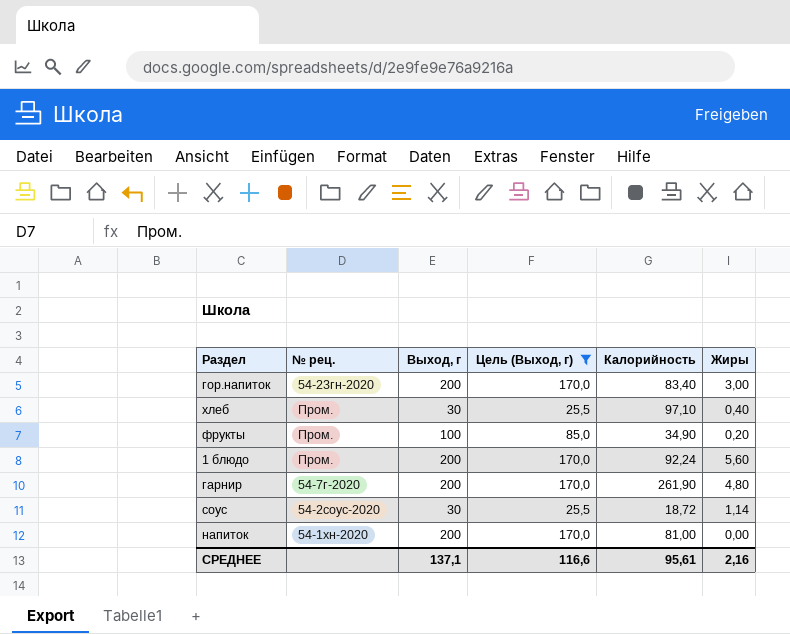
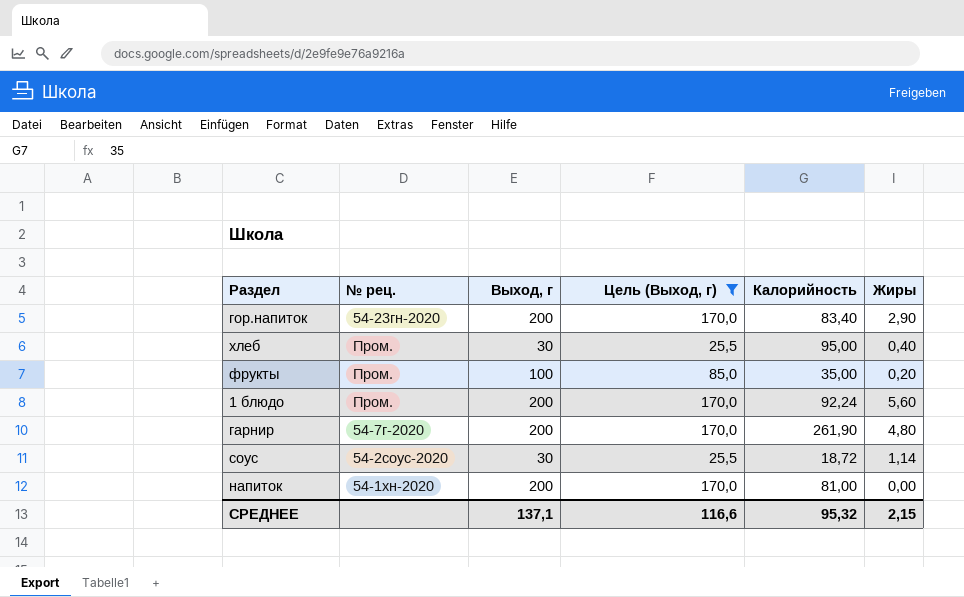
гор.напиток | Жиры: 3,00 -> 2,90
хлеб | Калорийность: 97,10 -> 95,00
фрукты | Калорийность: 34,90 -> 35,00
СРЕДНЕЕ | Калорийность: 95,61 -> 95,32
СРЕДНЕЕ | Жиры: 2,16 -> 2,15

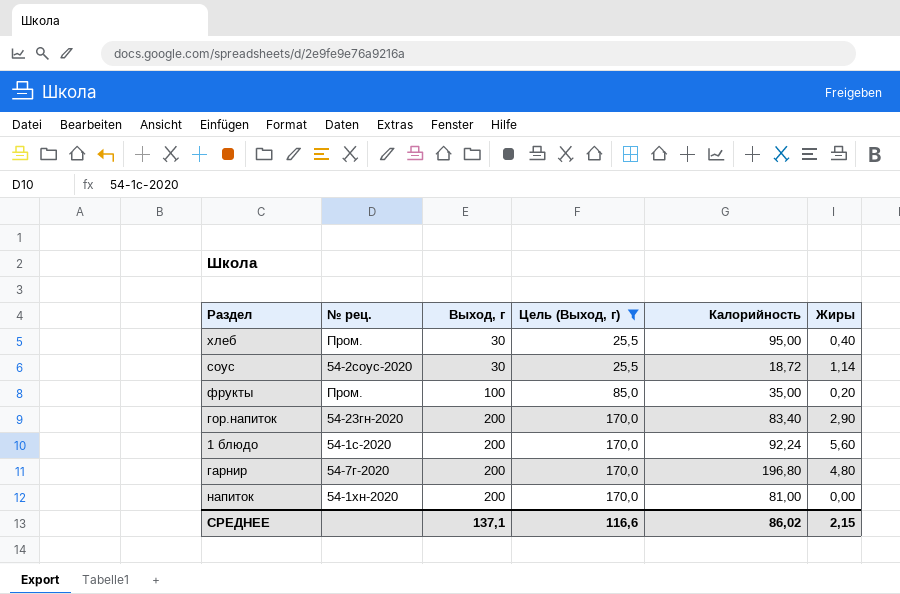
row order: none -> Выход, г ascending
1 блюдо | № рец.: Пром. -> 54-1с-2020
гарнир | Калорийность: 261,90 -> 196,80
СРЕДНЕЕ | Калорийность: 95,32 -> 86,02

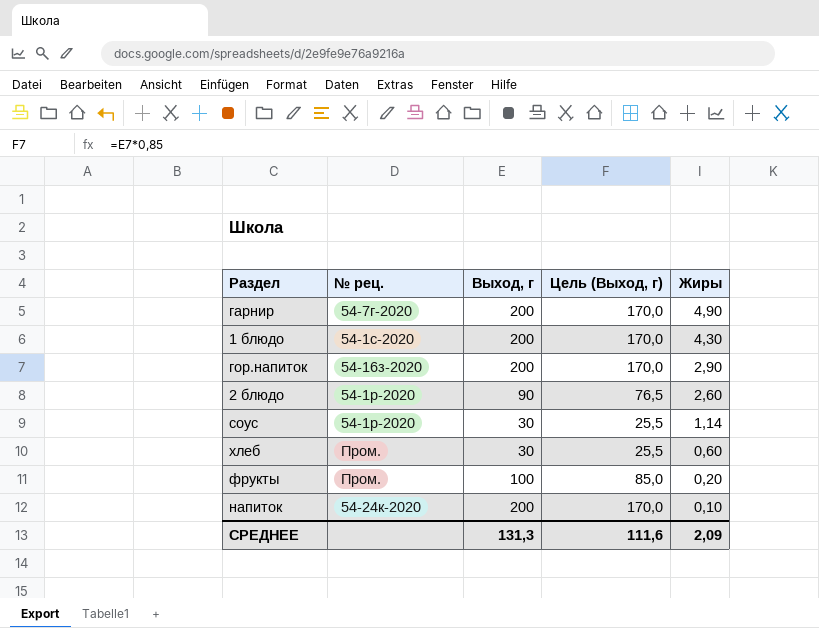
filter: Цель (Выход, г) != 76,5 -> none
row order: Выход, г ascending -> Жиры descending
column Калорийность | position: 5 -> none
гарнир | Жиры: 4,80 -> 4,90
1 блюдо | Жиры: 5,60 -> 4,30
гор.напиток | № рец.: 54-23гн-2020 -> 54-16з-2020
соус | № рец.: 54-2соус-2020 -> 54-1р-2020
хлеб | Жиры: 0,40 -> 0,60
напиток | № рец.: 54-1хн-2020 -> 54-24к-2020
напиток | Жиры: 0,00 -> 0,10
СРЕДНЕЕ | Выход, г: 137,1 -> 131,3
СРЕДНЕЕ | Цель (Выход, г): 116,6 -> 111,6
СРЕДНЕЕ | Жиры: 2,15 -> 2,09

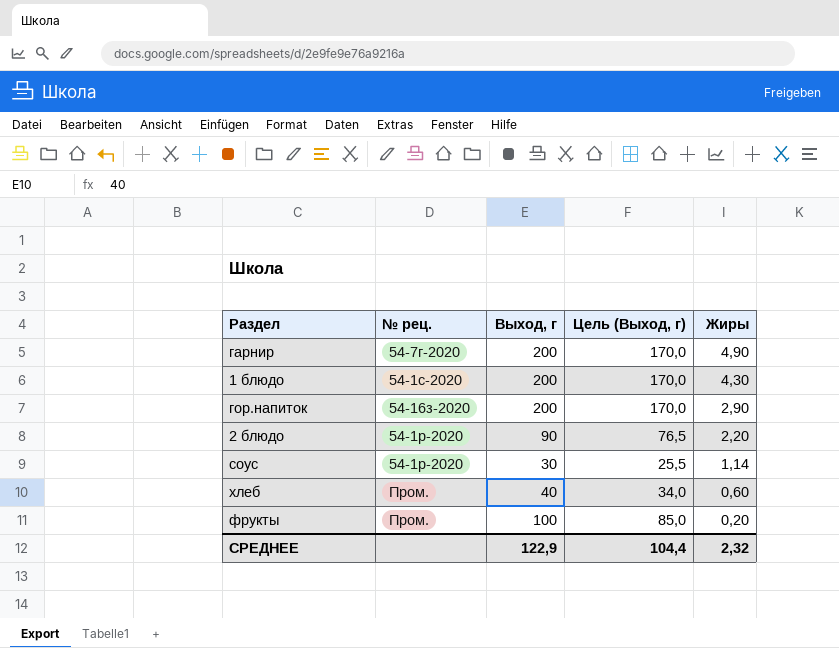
row напиток: 54-24к-2020 | 200 | 170,0 | 0,10 -> none
2 блюдо | Жиры: 2,60 -> 2,20
хлеб | Выход, г: 30 -> 40
хлеб | Цель (Выход, г): 25,5 -> 34,0
СРЕДНЕЕ | Выход, г: 131,3 -> 122,9
СРЕДНЕЕ | Цель (Выход, г): 111,6 -> 104,4
СРЕДНЕЕ | Жиры: 2,09 -> 2,32

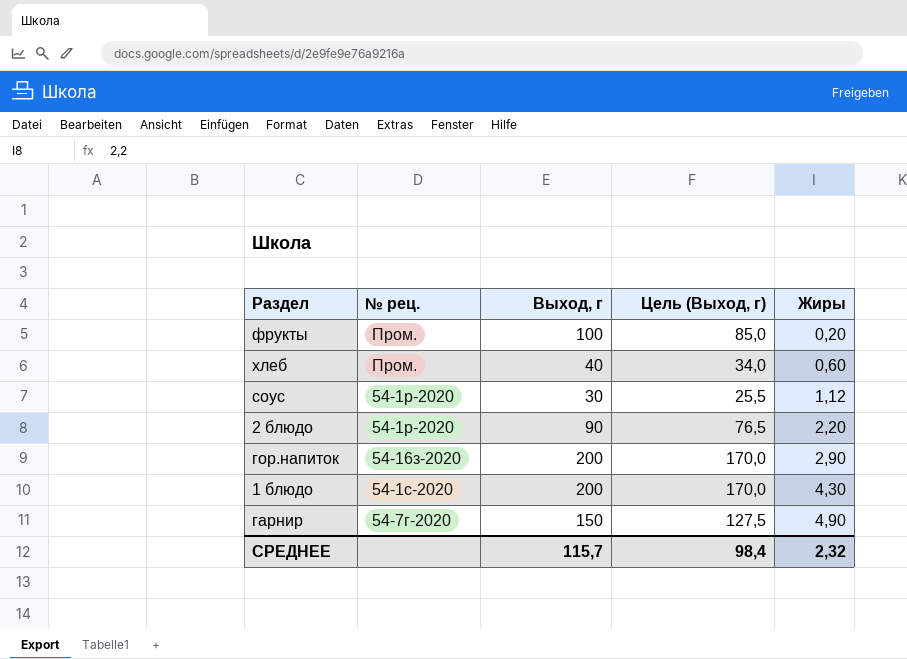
row order: Жиры descending -> Жиры ascending
соус | Жиры: 1,14 -> 1,12
гарнир | Выход, г: 200 -> 150
гарнир | Цель (Выход, г): 170,0 -> 127,5
СРЕДНЕЕ | Выход, г: 122,9 -> 115,7
СРЕДНЕЕ | Цель (Выход, г): 104,4 -> 98,4

